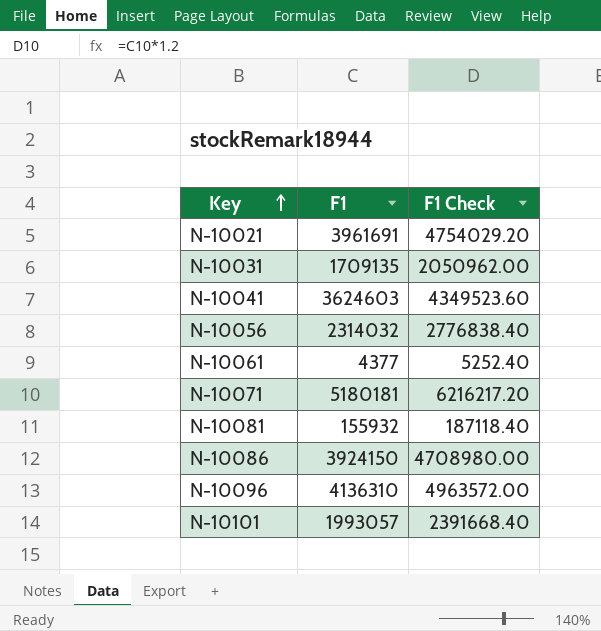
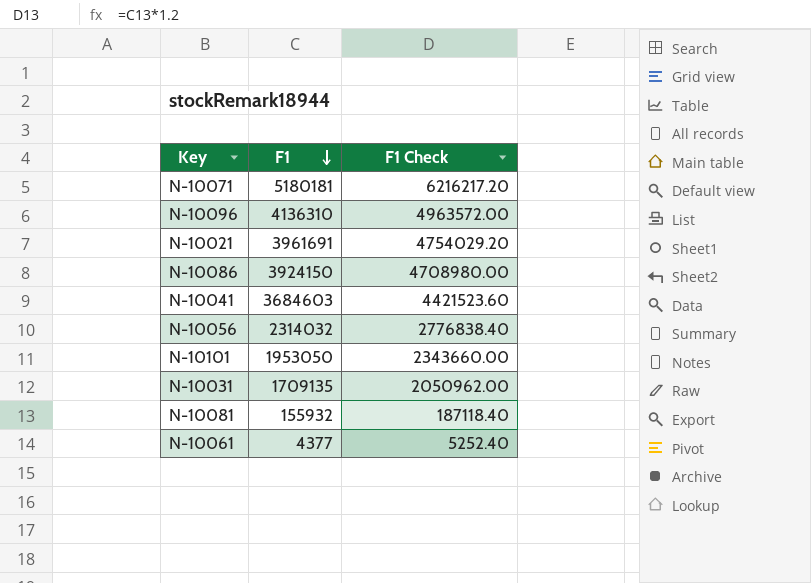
row order: Key ascending -> F1 descending
N-10041 | F1: 3624603 -> 3684603
N-10041 | F1 Check: 4349523.60 -> 4421523.60
N-10101 | F1: 1993057 -> 1953050
N-10101 | F1 Check: 2391668.40 -> 2343660.00

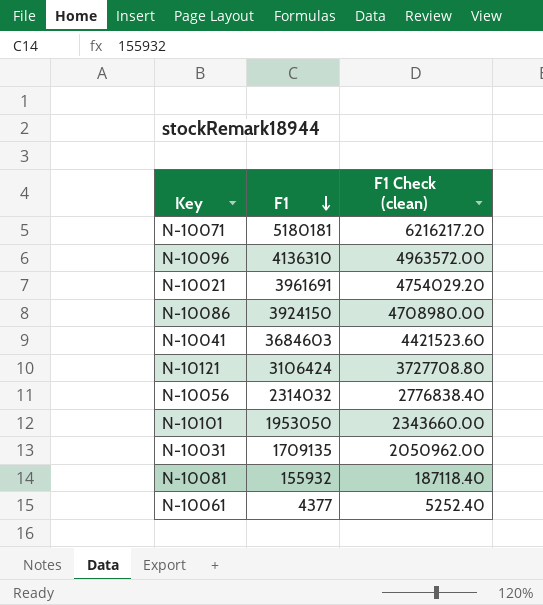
column name: F1 Check -> F1 Check (clean)
row N-10121: none -> 3106424 | 3727708.80

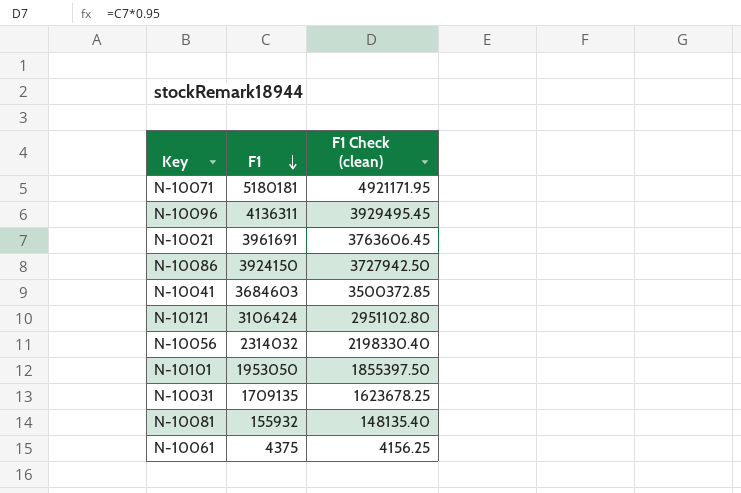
column F1 Check (clean) | formula: [F1] * 1.2 -> [F1] * 0.95
N-10096 | F1: 4136310 -> 4136311
N-10061 | F1: 4377 -> 4375

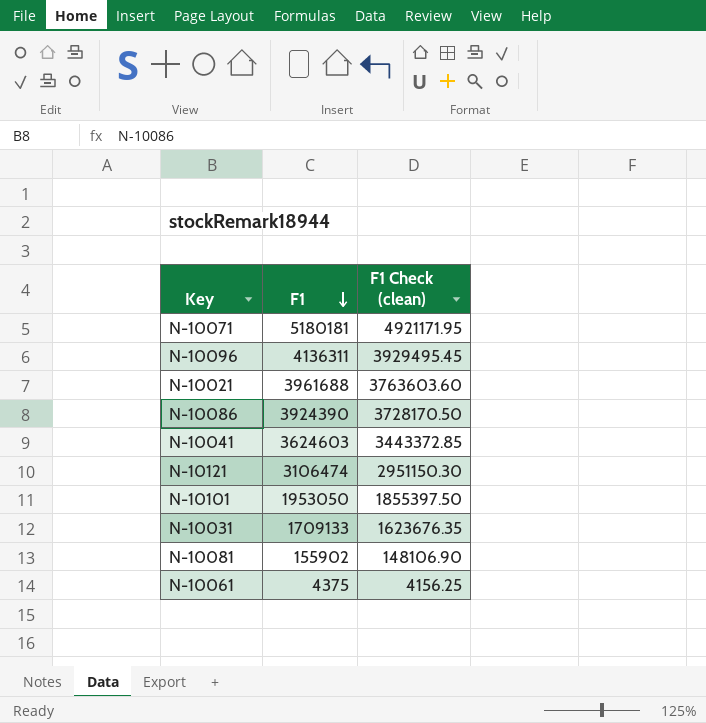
row N-10056: 2314032 | 2198330.40 -> none
N-10021 | F1: 3961691 -> 3961688
N-10021 | F1 Check (clean): 3763606.45 -> 3763603.60
N-10086 | F1: 3924150 -> 3924390
N-10086 | F1 Check (clean): 3727942.50 -> 3728170.50
N-10041 | F1: 3684603 -> 3624603
N-10041 | F1 Check (clean): 3500372.85 -> 3443372.85
N-10121 | F1: 3106424 -> 3106474
N-10121 | F1 Check (clean): 2951102.80 -> 2951150.30
N-10031 | F1: 1709135 -> 1709133
N-10031 | F1 Check (clean): 1623678.25 -> 1623676.35
N-10081 | F1: 155932 -> 155902
N-10081 | F1 Check (clean): 148135.40 -> 148106.90

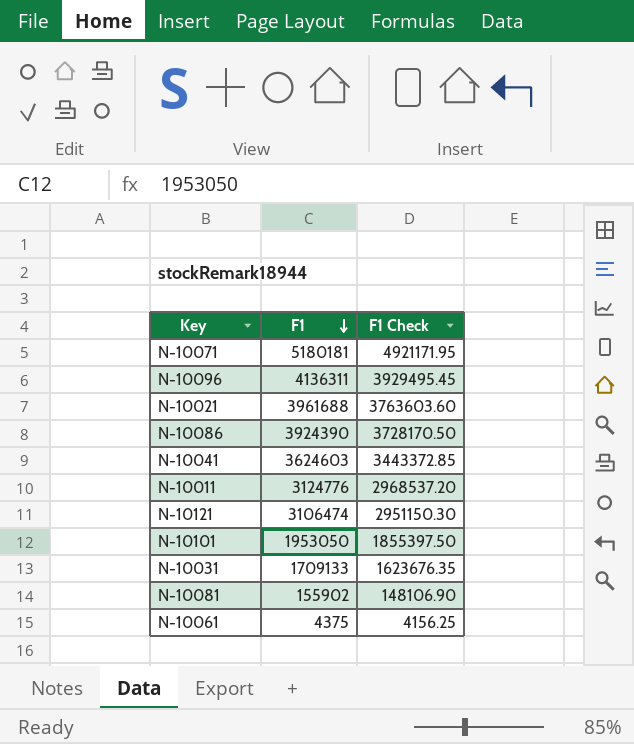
column name: F1 Check (clean) -> F1 Check
row N-10011: none -> 3124776 | 2968537.20

